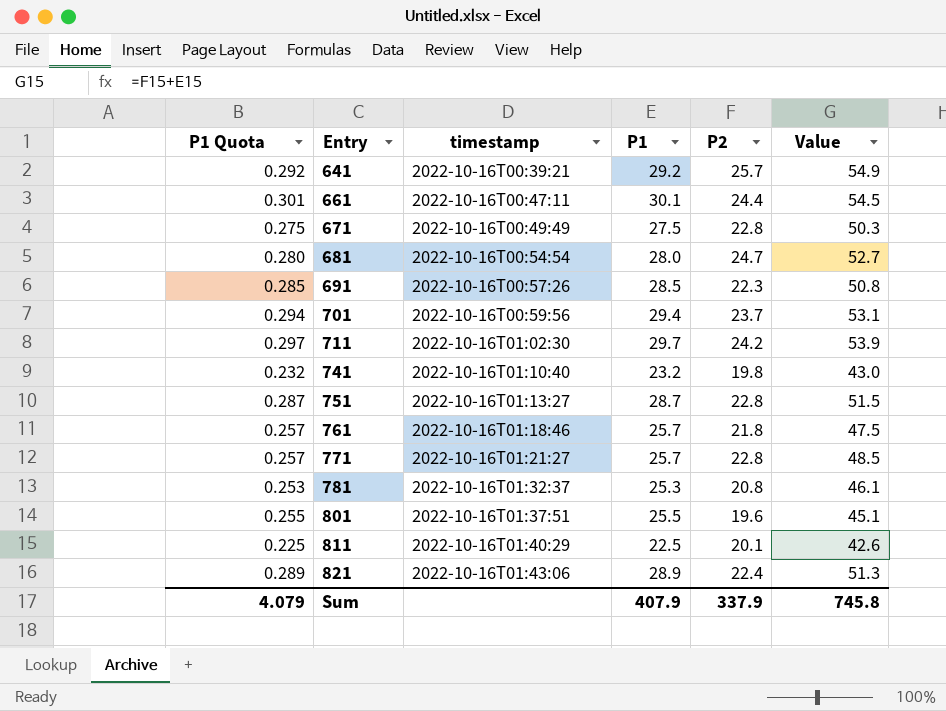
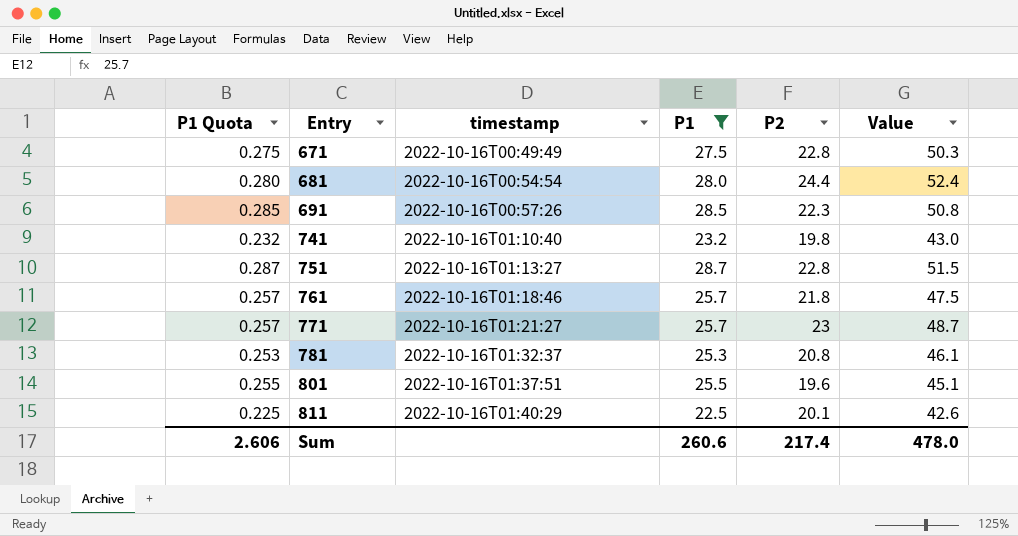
filter: none -> P1 <= 28.7
681 | P2: 24.7 -> 24.4
681 | Value: 52.7 -> 52.4
771 | P2: 22.8 -> 23
771 | Value: 48.5 -> 48.7
Sum | P1 Quota: 4.079 -> 2.606
Sum | P1: 407.9 -> 260.6
Sum | P2: 337.9 -> 217.4
Sum | Value: 745.8 -> 478.0

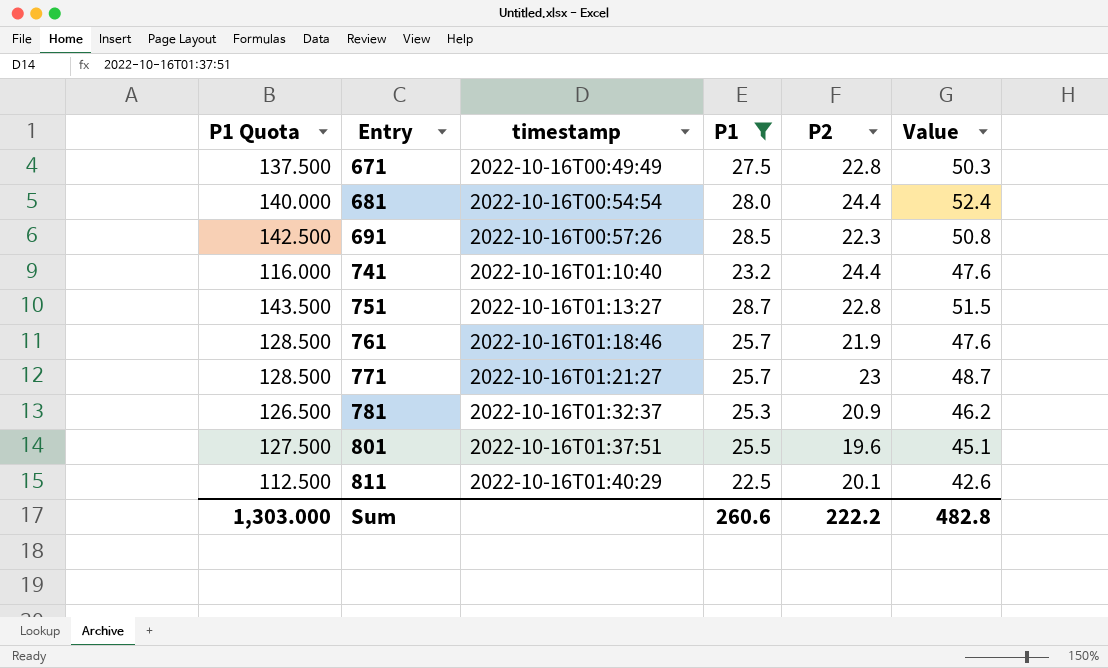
column P1 Quota | formula: [P1] * 0.01 -> [P1] * 5
741 | P2: 19.8 -> 24.4
741 | Value: 43.0 -> 47.6
761 | P2: 21.8 -> 21.9
761 | Value: 47.5 -> 47.6
781 | P2: 20.8 -> 20.9
781 | Value: 46.1 -> 46.2
Sum | P1 Quota: 2.606 -> 1,303.000
Sum | P2: 217.4 -> 222.2
Sum | Value: 478.0 -> 482.8

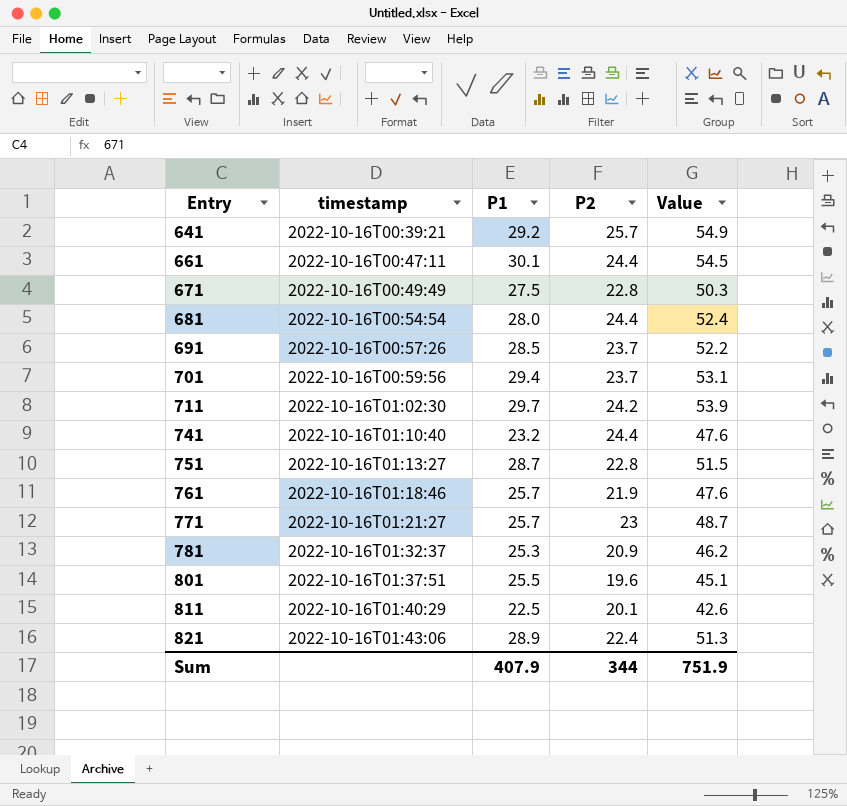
filter: P1 <= 28.7 -> none
column P1 Quota | formula: [P1] * 5 -> none
691 | P2: 22.3 -> 23.7
691 | Value: 50.8 -> 52.2
Sum | P1: 260.6 -> 407.9
Sum | P2: 222.2 -> 344
Sum | Value: 482.8 -> 751.9

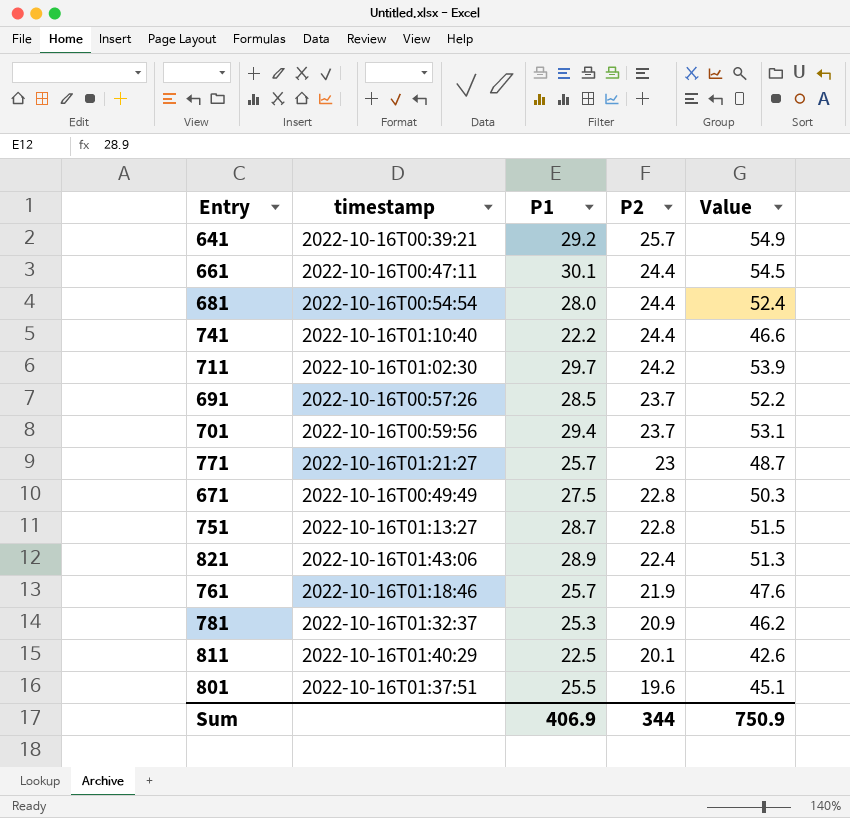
row order: Entry ascending -> P2 descending
741 | P1: 23.2 -> 22.2
741 | Value: 47.6 -> 46.6
Sum | P1: 407.9 -> 406.9
Sum | Value: 751.9 -> 750.9

